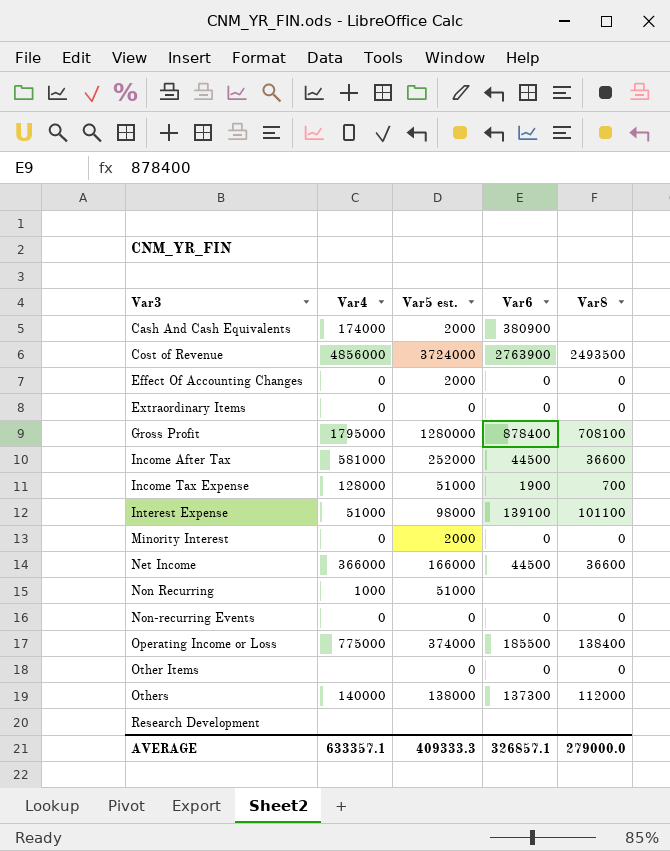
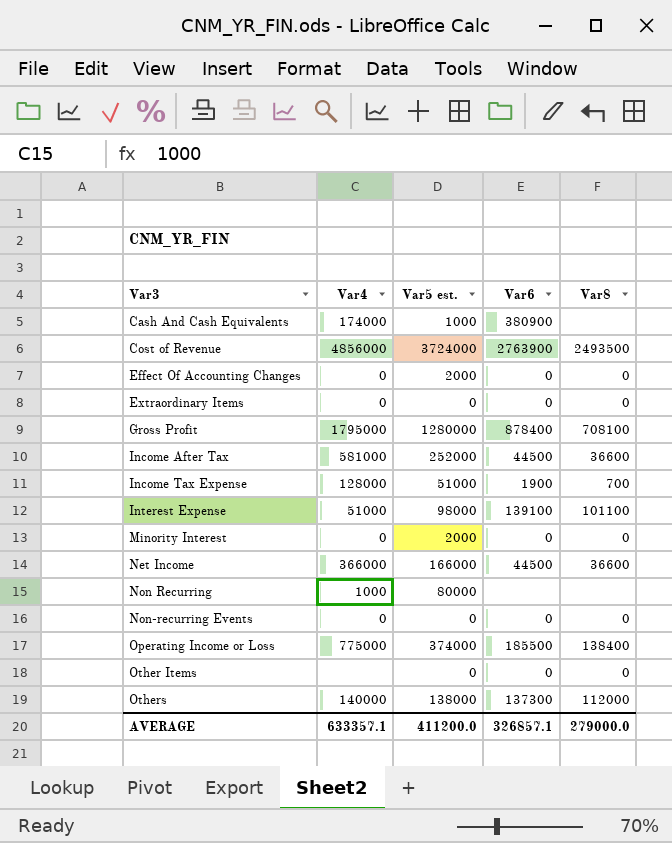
row Research Development: none | none | none | none -> none
Cash And Cash Equivalents | Var5 est.: 2000 -> 1000
Non Recurring | Var5 est.: 51000 -> 80000
AVERAGE | Var5 est.: 409333.3 -> 411200.0

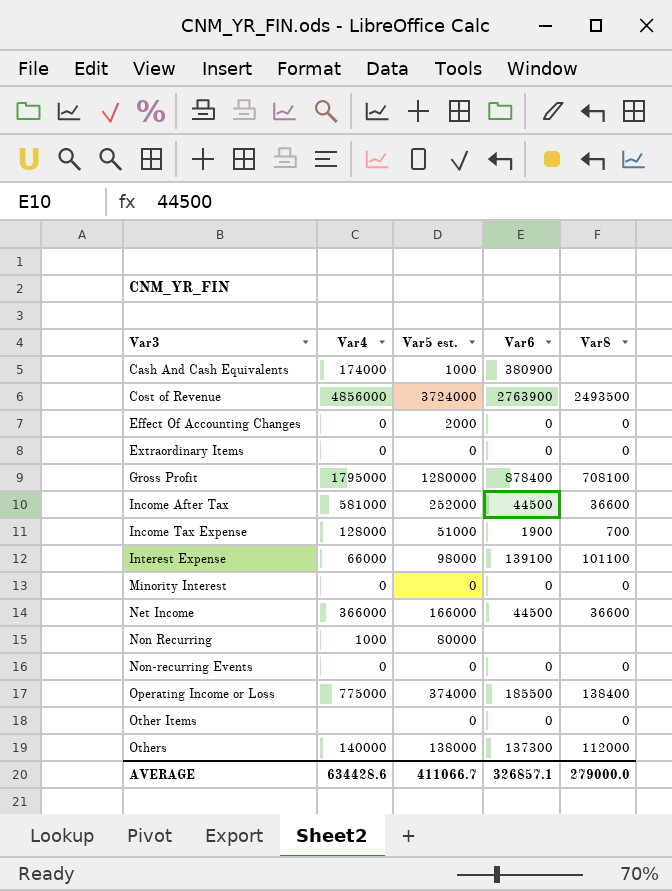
Interest Expense | Var4: 51000 -> 66000
Minority Interest | Var5 est.: 2000 -> 0
AVERAGE | Var4: 633357.1 -> 634428.6
AVERAGE | Var5 est.: 411200.0 -> 411066.7

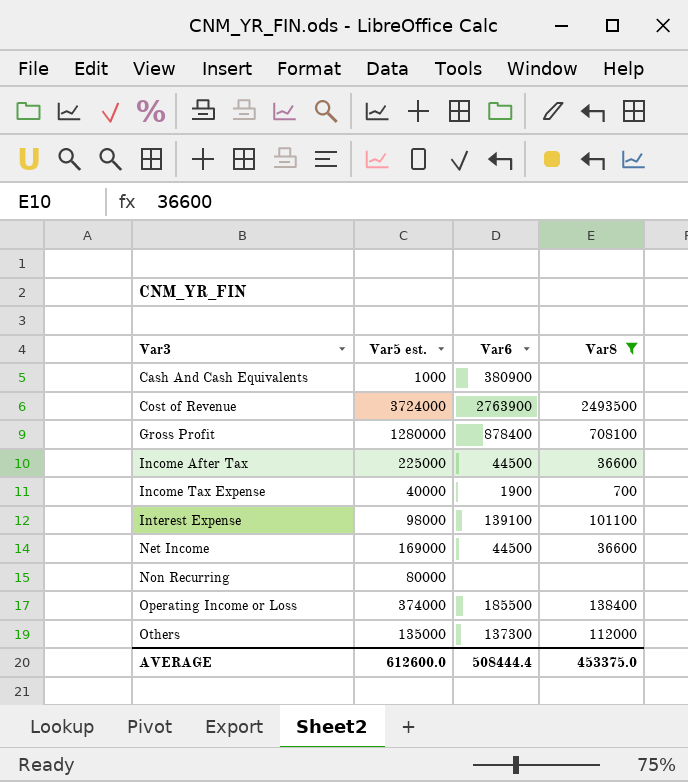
filter: none -> Var8 != 0
column Var4 | position: 2 -> none
Income After Tax | Var5 est.: 252000 -> 225000
Income Tax Expense | Var5 est.: 51000 -> 40000
Net Income | Var5 est.: 166000 -> 169000
Others | Var5 est.: 138000 -> 135000
AVERAGE | Var5 est.: 411066.7 -> 612600.0
AVERAGE | Var6: 326857.1 -> 508444.4
AVERAGE | Var8: 279000.0 -> 453375.0

